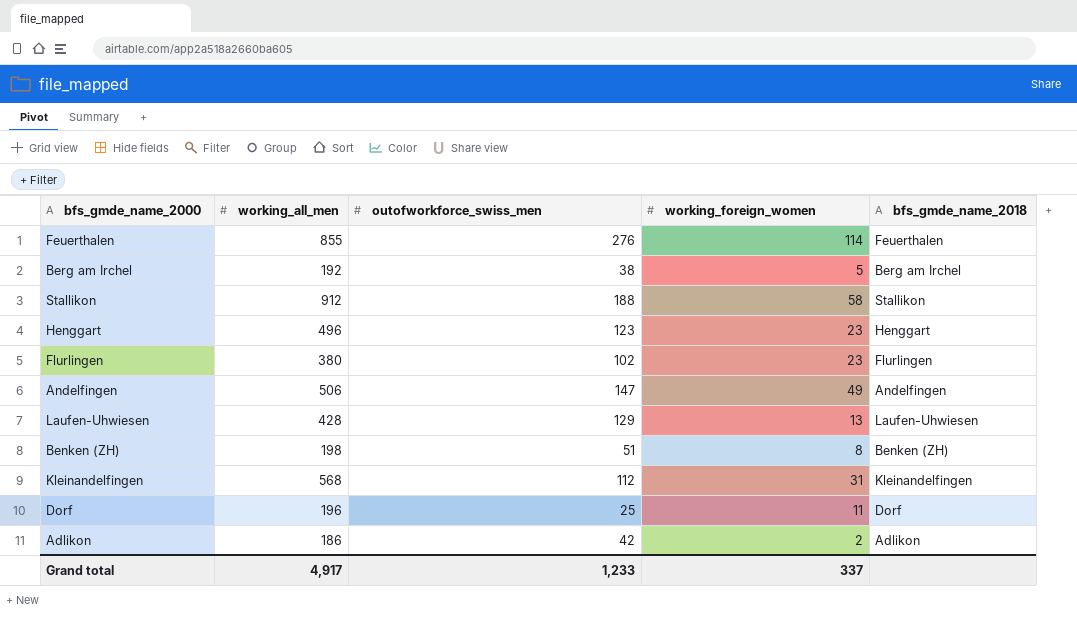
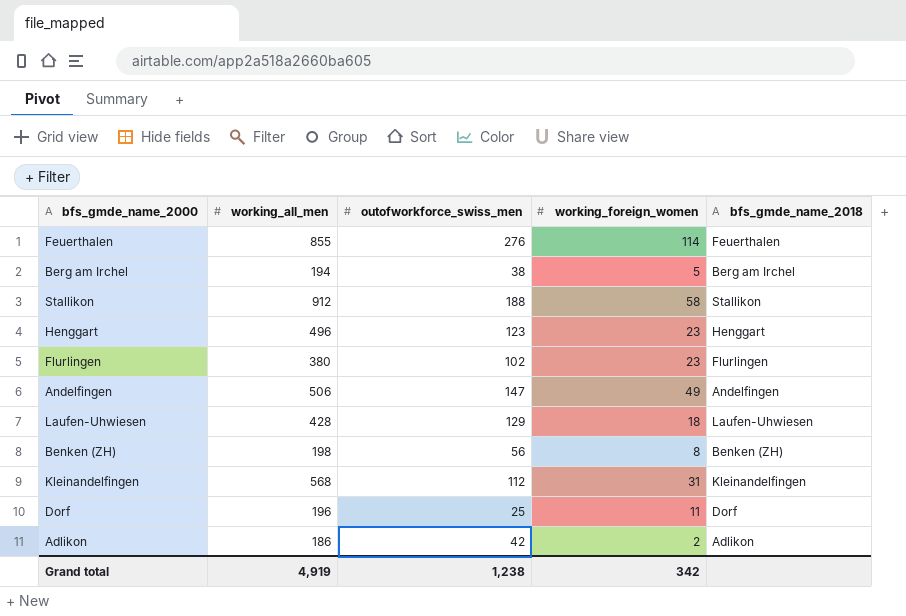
Berg am Irchel | working_all_men: 192 -> 194
Laufen-Uhwiesen | working_foreign_women: 13 -> 18
Benken (ZH) | outofworkforce_swiss_men: 51 -> 56
Grand total | working_all_men: 4,917 -> 4,919
Grand total | outofworkforce_swiss_men: 1,233 -> 1,238
Grand total | working_foreign_women: 337 -> 342

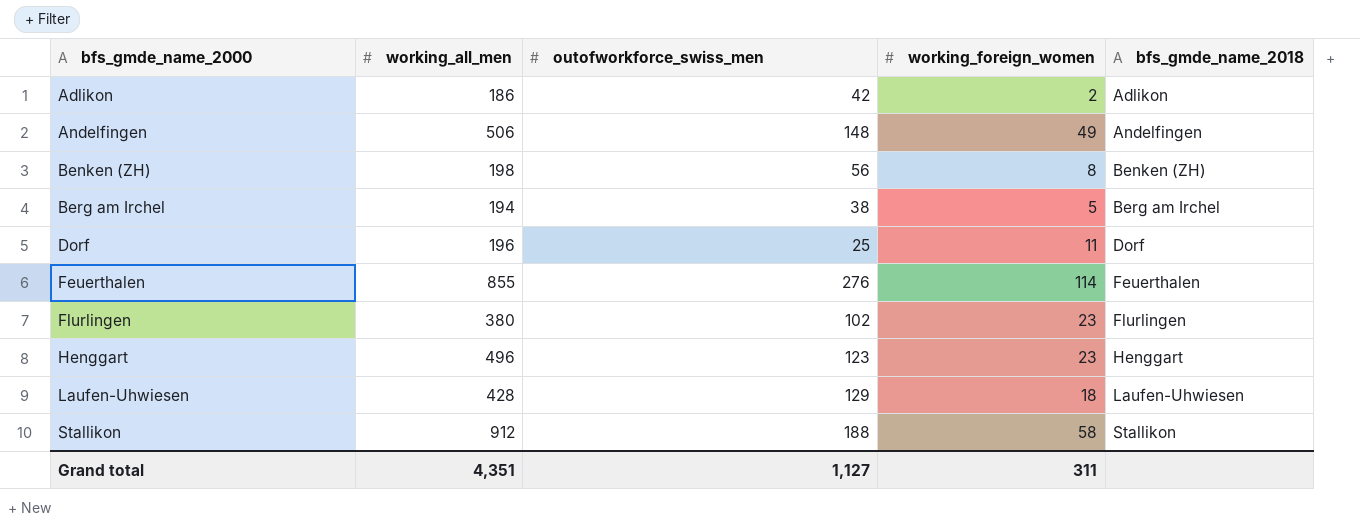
row order: none -> bfs_gmde_name_2000 ascending
row Kleinandelfingen: 568 | 112 | 31 | Kleinandelfingen -> none
Andelfingen | outofworkforce_swiss_men: 147 -> 148
Grand total | working_all_men: 4,919 -> 4,351
Grand total | outofworkforce_swiss_men: 1,238 -> 1,127
Grand total | working_foreign_women: 342 -> 311

